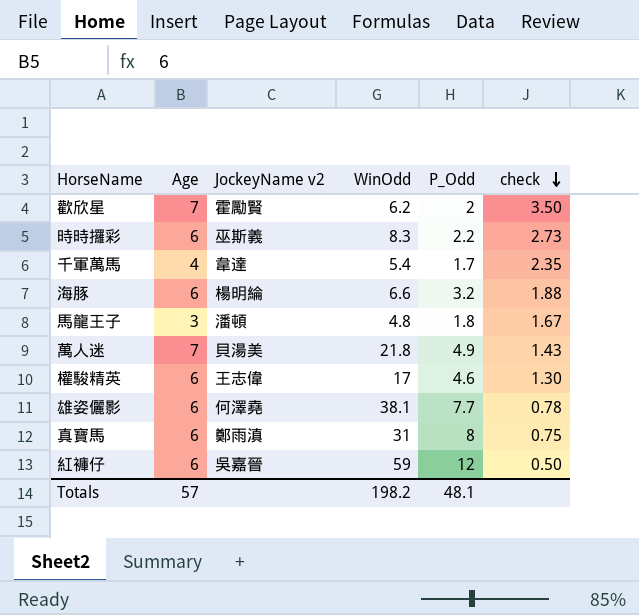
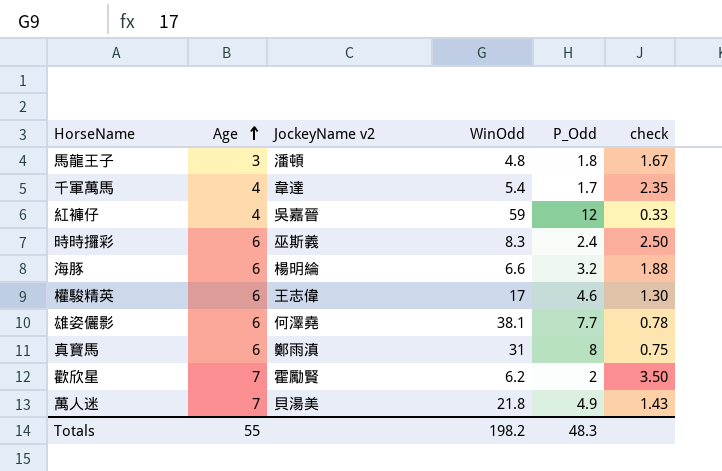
row order: check descending -> Age ascending
紅褲仔 | Age: 6 -> 4
紅褲仔 | check: 0.50 -> 0.33
時時攞彩 | P_Odd: 2.2 -> 2.4
時時攞彩 | check: 2.73 -> 2.50
Totals | Age: 57 -> 55
Totals | P_Odd: 48.1 -> 48.3

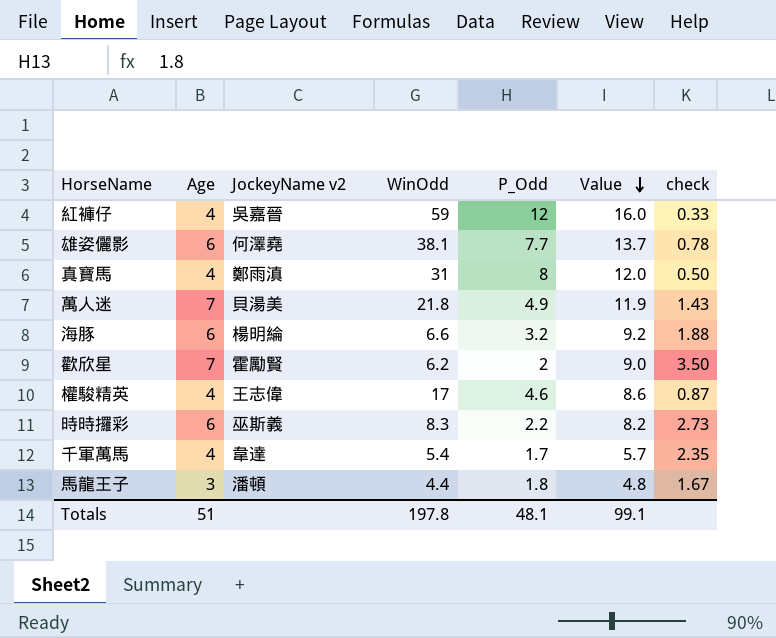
row order: Age ascending -> Value descending
column Value | formula: none -> [Age] + [P_Odd]
真寶馬 | Age: 6 -> 4
真寶馬 | check: 0.75 -> 0.50
權駿精英 | Age: 6 -> 4
權駿精英 | check: 1.30 -> 0.87
時時攞彩 | P_Odd: 2.4 -> 2.2
時時攞彩 | check: 2.50 -> 2.73
馬龍王子 | WinOdd: 4.8 -> 4.4
Totals | Age: 55 -> 51
Totals | WinOdd: 198.2 -> 197.8
Totals | P_Odd: 48.3 -> 48.1

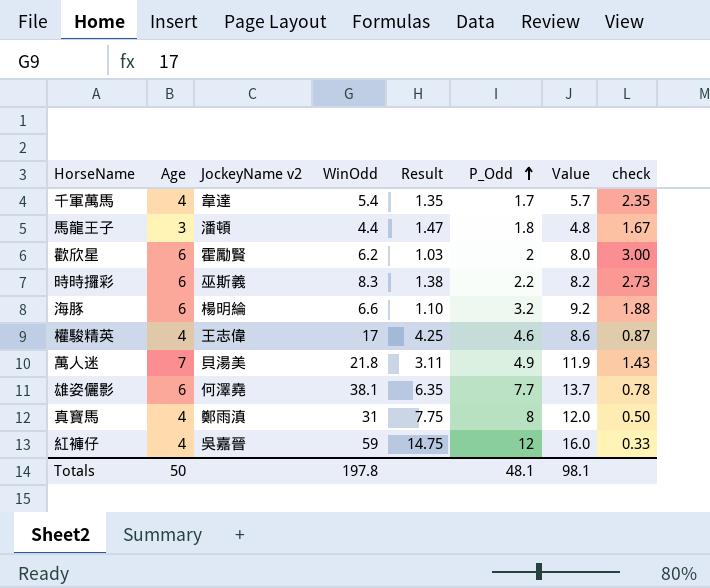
row order: Value descending -> P_Odd ascending
column Result | formula: none -> [WinOdd] / [Age]
歡欣星 | Age: 7 -> 6
歡欣星 | Value: 9.0 -> 8.0
歡欣星 | check: 3.50 -> 3.00
Totals | Age: 51 -> 50
Totals | Value: 99.1 -> 98.1

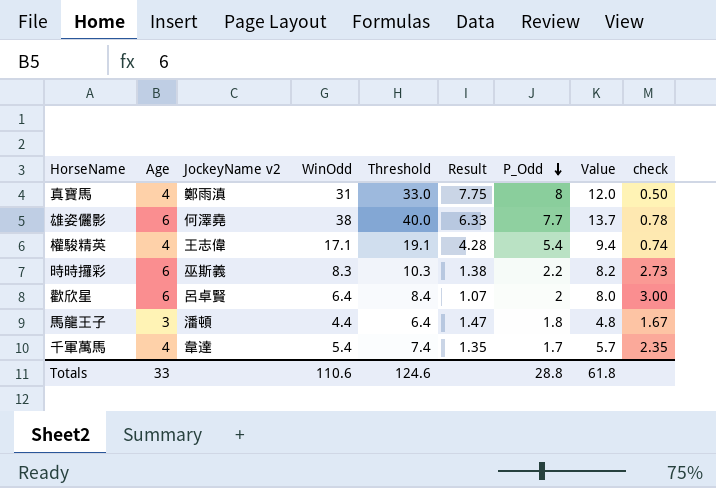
row order: P_Odd ascending -> P_Odd descending
column Threshold | formula: none -> [WinOdd] + 2
row 海豚: 6 | 楊明綸 | 6.6 | 1.10 | 3.2 | 9.2 | 1.88 -> none
row 萬人迷: 7 | 貝湯美 | 21.8 | 3.11 | 4.9 | 11.9 | 1.43 -> none
row 紅褲仔: 4 | 吳嘉晉 | 59 | 14.75 | 12 | 16.0 | 0.33 -> none
雄姿儷影 | WinOdd: 38.1 -> 38
雄姿儷影 | Result: 6.35 -> 6.33
權駿精英 | WinOdd: 17 -> 17.1
權駿精英 | Result: 4.25 -> 4.28
權駿精英 | P_Odd: 4.6 -> 5.4
權駿精英 | Value: 8.6 -> 9.4
權駿精英 | check: 0.87 -> 0.74
歡欣星 | JockeyName v2: 霍勵賢 -> 呂卓賢
歡欣星 | WinOdd: 6.2 -> 6.4
歡欣星 | Result: 1.03 -> 1.07
Totals | Age: 50 -> 33
Totals | WinOdd: 197.8 -> 110.6
Totals | P_Odd: 48.1 -> 28.8
Totals | Value: 98.1 -> 61.8

